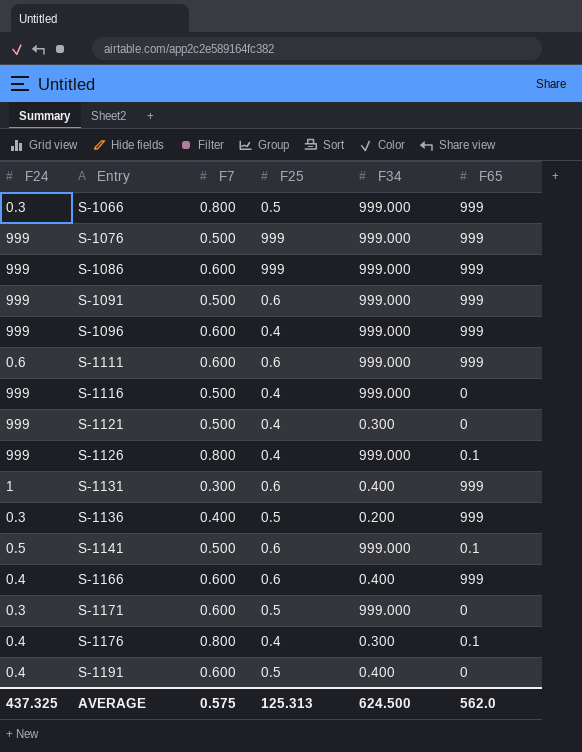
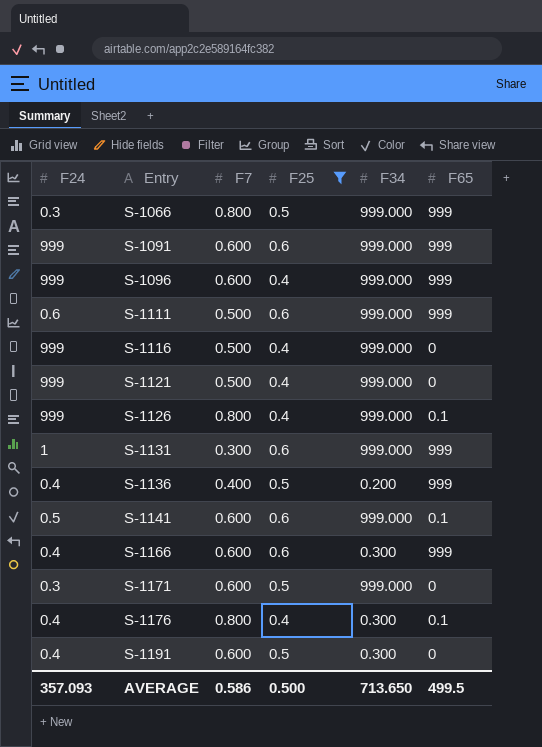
filter: none -> F25 != 999
S-1091 | F7: 0.500 -> 0.600
S-1111 | F7: 0.600 -> 0.500
S-1121 | F34: 0.300 -> 999.000
S-1131 | F34: 0.400 -> 999.000
S-1136 | F24: 0.3 -> 0.4
S-1141 | F7: 0.500 -> 0.600
S-1166 | F34: 0.400 -> 0.300
S-1191 | F34: 0.400 -> 0.300
AVERAGE | F24: 437.325 -> 357.093
AVERAGE | F7: 0.575 -> 0.586
AVERAGE | F25: 125.313 -> 0.500
AVERAGE | F34: 624.500 -> 713.650
AVERAGE | F65: 562.0 -> 499.5

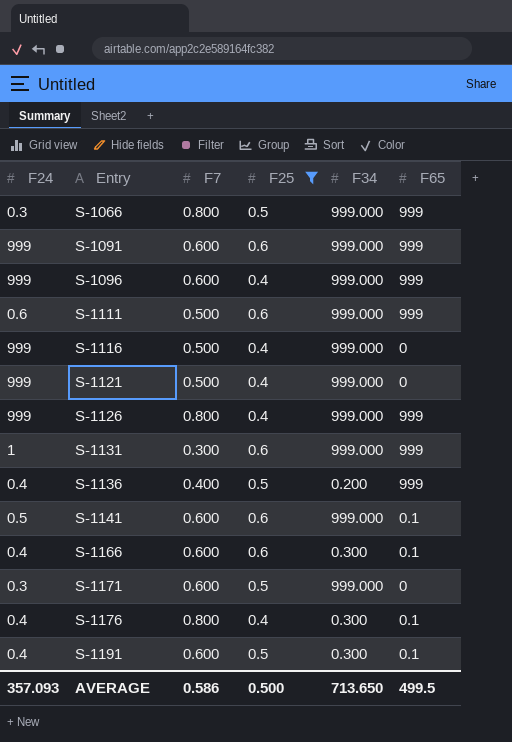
S-1126 | F65: 0.1 -> 999
S-1166 | F65: 999 -> 0.1
S-1191 | F65: 0 -> 0.1

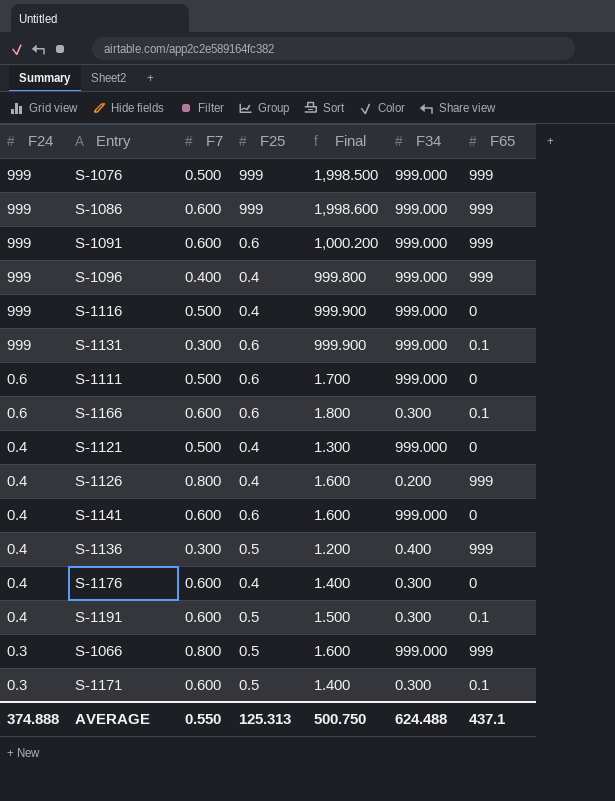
filter: F25 != 999 -> none
row order: Entry ascending -> F24 descending
column Final | formula: none -> [F24] + [F7] + [F25]
S-1096 | F7: 0.600 -> 0.400
S-1131 | F24: 1 -> 999
S-1131 | F65: 999 -> 0.1
S-1111 | F65: 999 -> 0
S-1166 | F24: 0.4 -> 0.6
S-1121 | F24: 999 -> 0.4
S-1126 | F24: 999 -> 0.4
S-1126 | F34: 999.000 -> 0.200
S-1141 | F24: 0.5 -> 0.4
S-1141 | F65: 0.1 -> 0
S-1136 | F7: 0.400 -> 0.300
S-1136 | F34: 0.200 -> 0.400
S-1176 | F7: 0.800 -> 0.600
S-1176 | F65: 0.1 -> 0
S-1171 | F34: 999.000 -> 0.300
S-1171 | F65: 0 -> 0.1
AVERAGE | F24: 357.093 -> 374.888
AVERAGE | F7: 0.586 -> 0.550
AVERAGE | F25: 0.500 -> 125.313
AVERAGE | F34: 713.650 -> 624.488
AVERAGE | F65: 499.5 -> 437.1

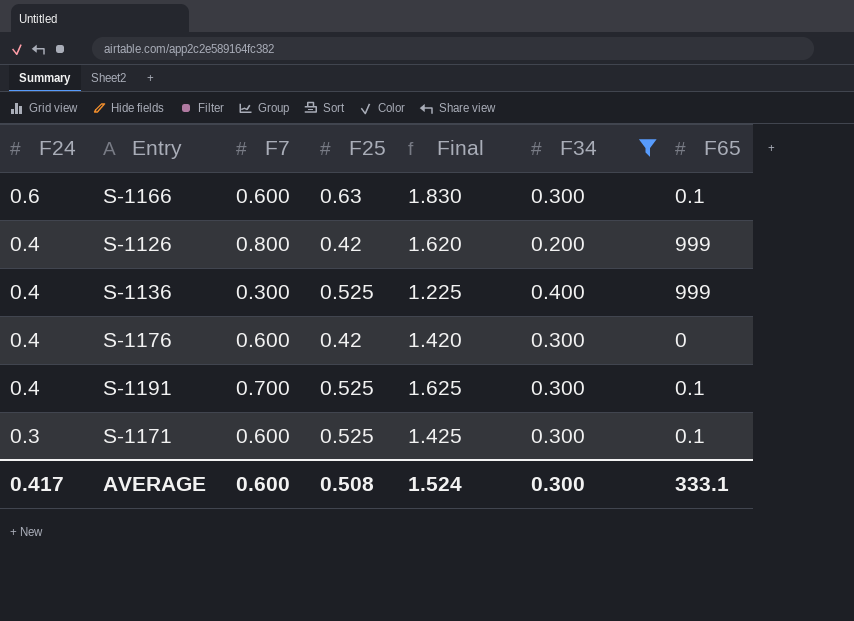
filter: none -> F34 != 999.000
S-1166 | F25: 0.6 -> 0.63
S-1166 | Final: 1.800 -> 1.830
S-1126 | F25: 0.4 -> 0.42
S-1126 | Final: 1.600 -> 1.620
S-1136 | F25: 0.5 -> 0.525
S-1136 | Final: 1.200 -> 1.225
S-1176 | F25: 0.4 -> 0.42
S-1176 | Final: 1.400 -> 1.420
S-1191 | F7: 0.600 -> 0.700
S-1191 | F25: 0.5 -> 0.525
S-1191 | Final: 1.500 -> 1.625
S-1171 | F25: 0.5 -> 0.525
S-1171 | Final: 1.400 -> 1.425
AVERAGE | F24: 374.888 -> 0.417
AVERAGE | F7: 0.550 -> 0.600
AVERAGE | F25: 125.313 -> 0.508
AVERAGE | Final: 500.750 -> 1.524
AVERAGE | F34: 624.488 -> 0.300
AVERAGE | F65: 437.1 -> 333.1

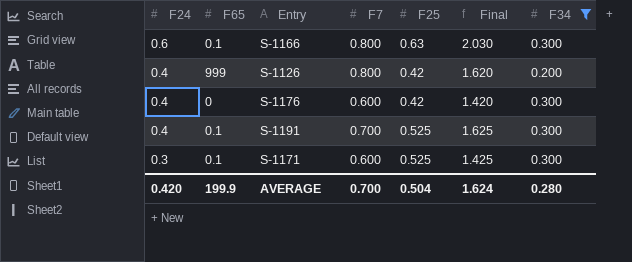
column F65 | position: 7 -> 2
row S-1136: 0.4 | 0.300 | 0.525 | 1.225 | 0.400 | 999 -> none
S-1166 | F7: 0.600 -> 0.800
S-1166 | Final: 1.830 -> 2.030
AVERAGE | F24: 0.417 -> 0.420
AVERAGE | F65: 333.1 -> 199.9
AVERAGE | F7: 0.600 -> 0.700
AVERAGE | F25: 0.508 -> 0.504
AVERAGE | Final: 1.524 -> 1.624
AVERAGE | F34: 0.300 -> 0.280

